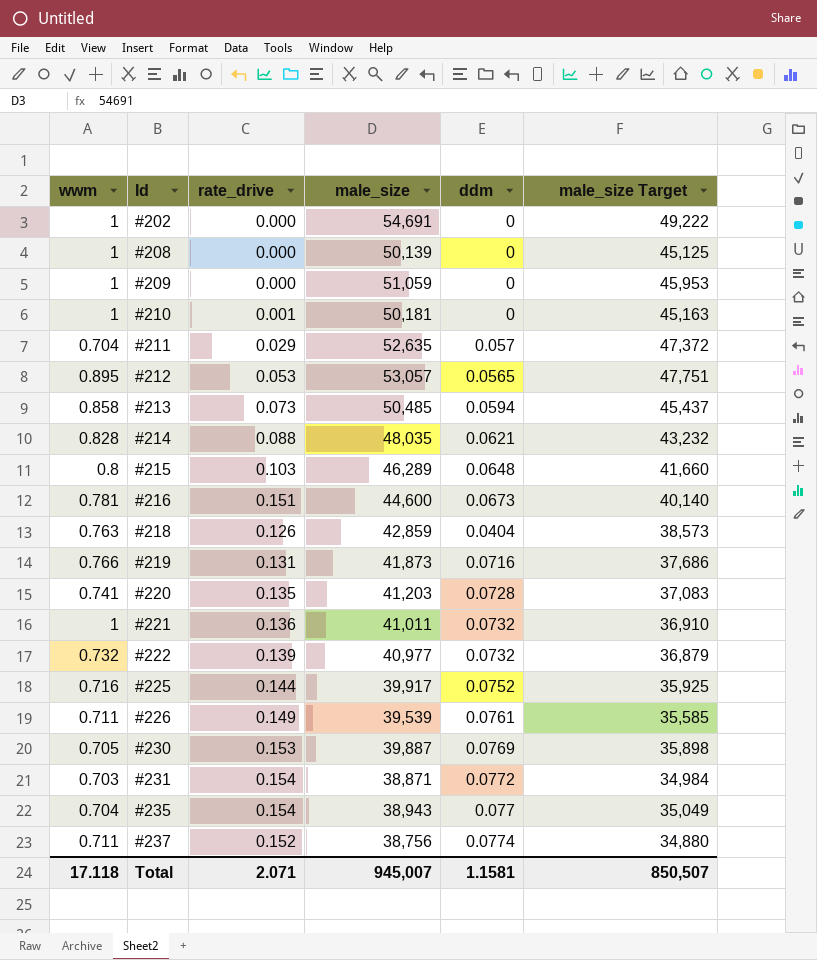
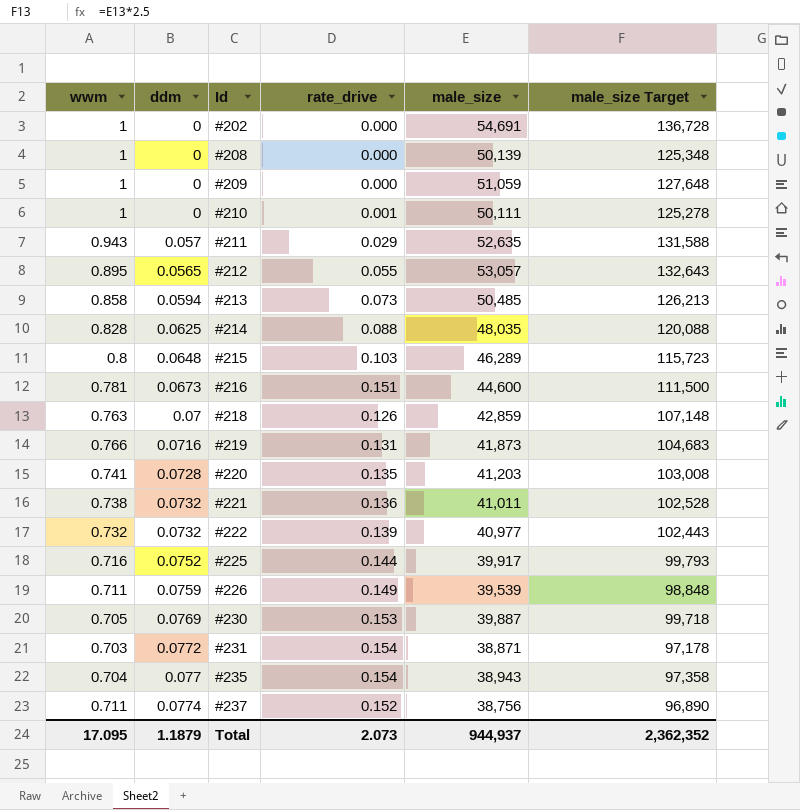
column ddm | position: 5 -> 2
column male_size Target | formula: [male_size] * 0.9 -> [male_size] * 2.5
#210 | male_size: 50,181 -> 50,111
#211 | wwm: 0.704 -> 0.943
#212 | rate_drive: 0.053 -> 0.055
#214 | ddm: 0.0621 -> 0.0625
#218 | ddm: 0.0404 -> 0.07
#221 | wwm: 1 -> 0.738
#226 | ddm: 0.0761 -> 0.0759
Total | wwm: 17.118 -> 17.095
Total | ddm: 1.1581 -> 1.1879
Total | rate_drive: 2.071 -> 2.073
Total | male_size: 945,007 -> 944,937
Total | male_size Target: 850,507 -> 2,362,352

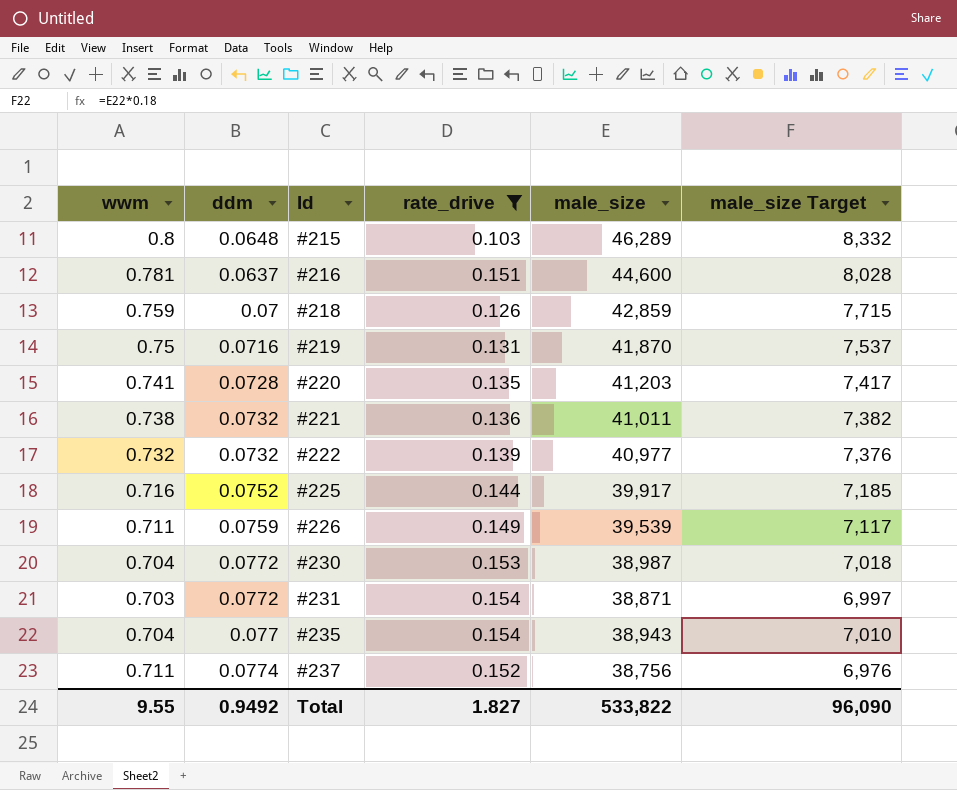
filter: none -> rate_drive >= 0.103
column male_size Target | formula: [male_size] * 2.5 -> [male_size] * 0.18
#216 | ddm: 0.0673 -> 0.0637
#218 | wwm: 0.763 -> 0.759
#219 | wwm: 0.766 -> 0.75
#219 | male_size: 41,873 -> 41,870
#230 | wwm: 0.705 -> 0.704
#230 | ddm: 0.0769 -> 0.0772
#230 | male_size: 39,887 -> 38,987
Total | wwm: 17.095 -> 9.55
Total | ddm: 1.1879 -> 0.9492
Total | rate_drive: 2.073 -> 1.827
Total | male_size: 944,937 -> 533,822
Total | male_size Target: 2,362,352 -> 96,090

